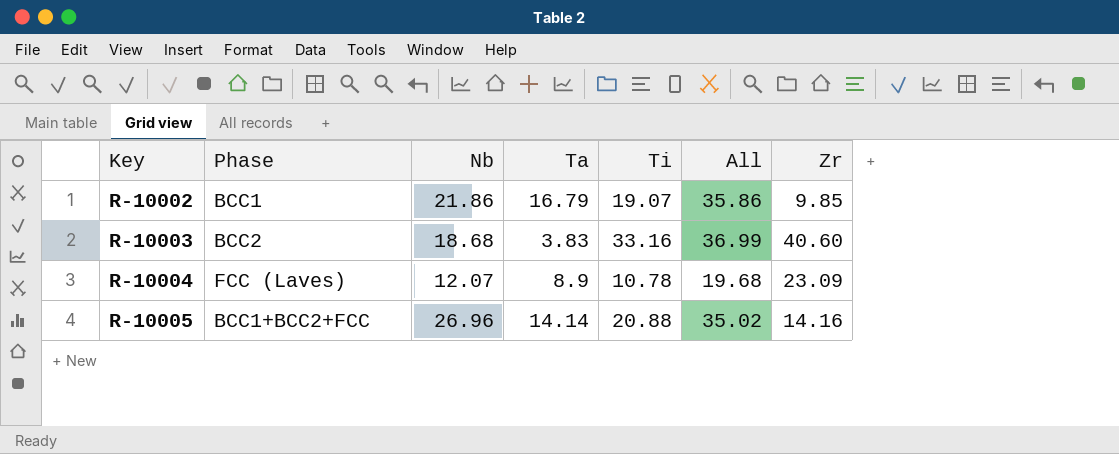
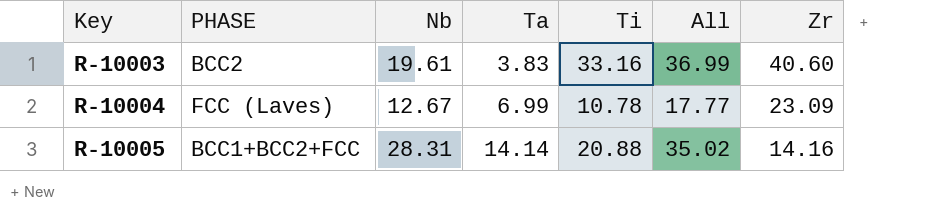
column name: Phase -> PHASE
row R-10002: BCC1 | 21.86 | 16.79 | 19.07 | 35.86 | 9.85 -> none
R-10003 | Nb: 18.68 -> 19.61
R-10004 | Nb: 12.07 -> 12.67
R-10004 | Ta: 8.9 -> 6.99
R-10004 | All: 19.68 -> 17.77
R-10005 | Nb: 26.96 -> 28.31

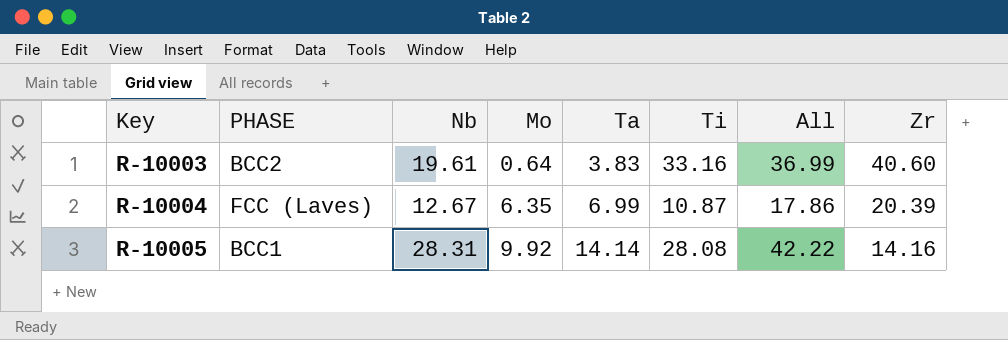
column Mo | position: none -> 4
R-10004 | Ti: 10.78 -> 10.87
R-10004 | All: 17.77 -> 17.86
R-10004 | Zr: 23.09 -> 20.39
R-10005 | PHASE: BCC1+BCC2+FCC -> BCC1
R-10005 | Ti: 20.88 -> 28.08
R-10005 | All: 35.02 -> 42.22

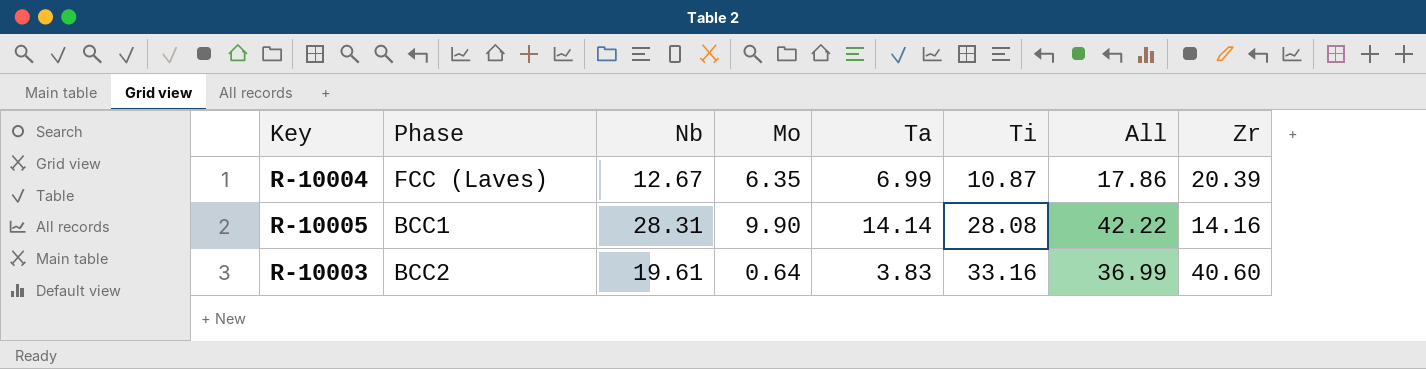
row order: Key ascending -> Ti ascending
column name: PHASE -> Phase
R-10005 | Mo: 9.92 -> 9.90

